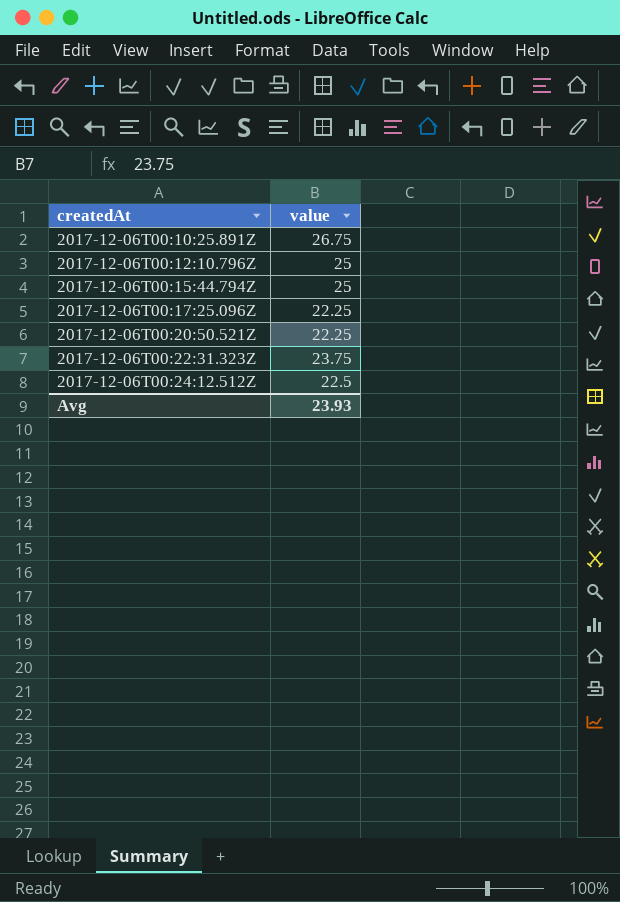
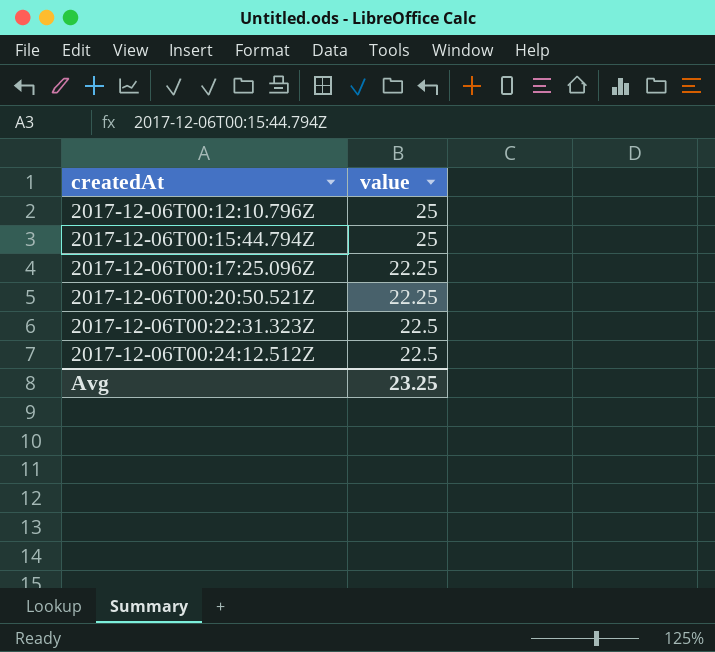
row 2017-12-06T00:10:25.891Z: 26.75 -> none
2017-12-06T00:22:31.323Z | value: 23.75 -> 22.5
Avg | value: 23.93 -> 23.25

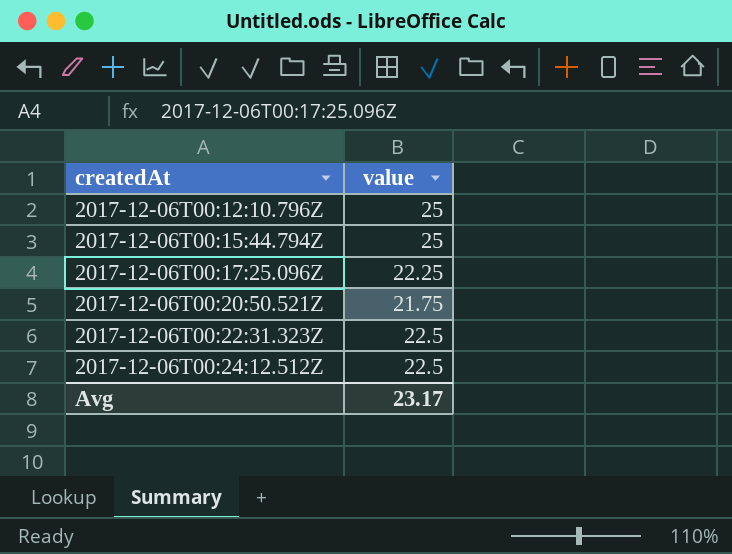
2017-12-06T00:20:50.521Z | value: 22.25 -> 21.75
Avg | value: 23.25 -> 23.17

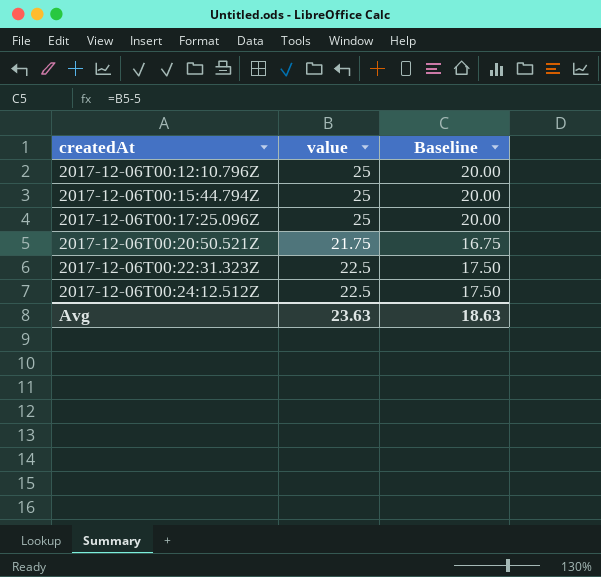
column Baseline | formula: none -> [value] - 5
2017-12-06T00:17:25.096Z | value: 22.25 -> 25
Avg | value: 23.17 -> 23.63

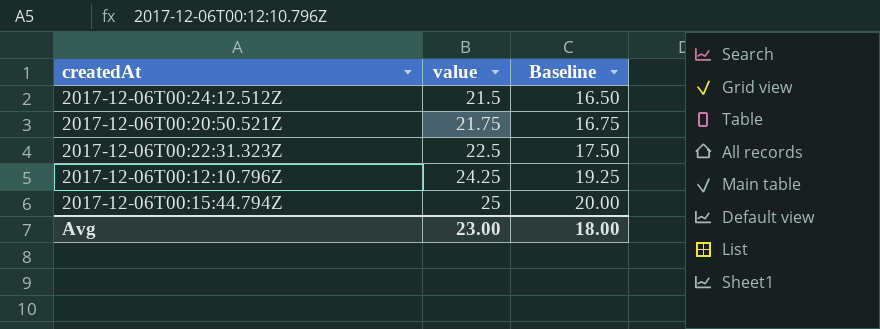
row order: createdAt ascending -> value ascending
row 2017-12-06T00:17:25.096Z: 25 | 20.00 -> none
2017-12-06T00:24:12.512Z | value: 22.5 -> 21.5
2017-12-06T00:24:12.512Z | Baseline: 17.50 -> 16.50
2017-12-06T00:12:10.796Z | value: 25 -> 24.25
2017-12-06T00:12:10.796Z | Baseline: 20.00 -> 19.25
Avg | value: 23.63 -> 23.00
Avg | Baseline: 18.63 -> 18.00

